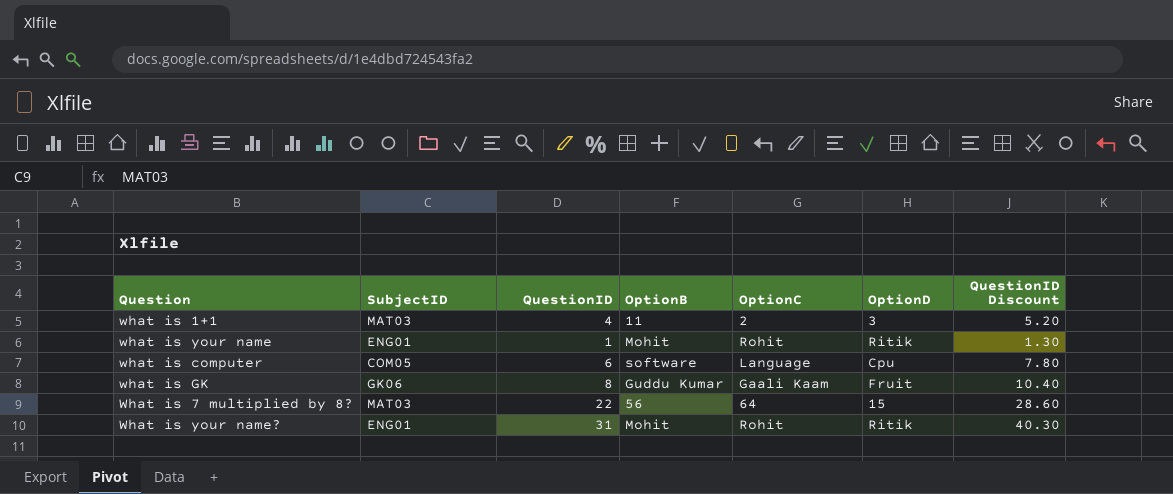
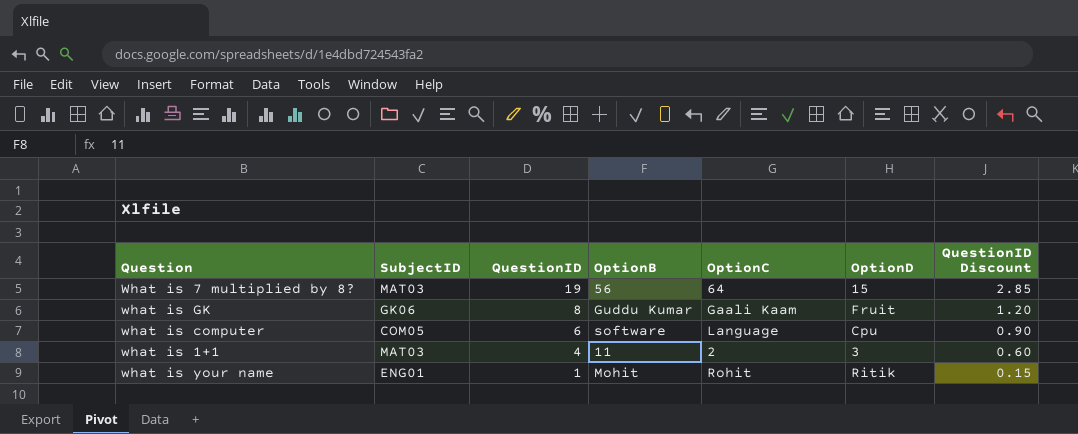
row order: none -> QuestionID descending
column QuestionID Discount | formula: [QuestionID] * 1.3 -> [QuestionID] * 0.15
row What is your name?: ENG01 | 31 | Mohit | Rohit | Ritik | 40.30 -> none
What is 7 multiplied by 8? | QuestionID: 22 -> 19

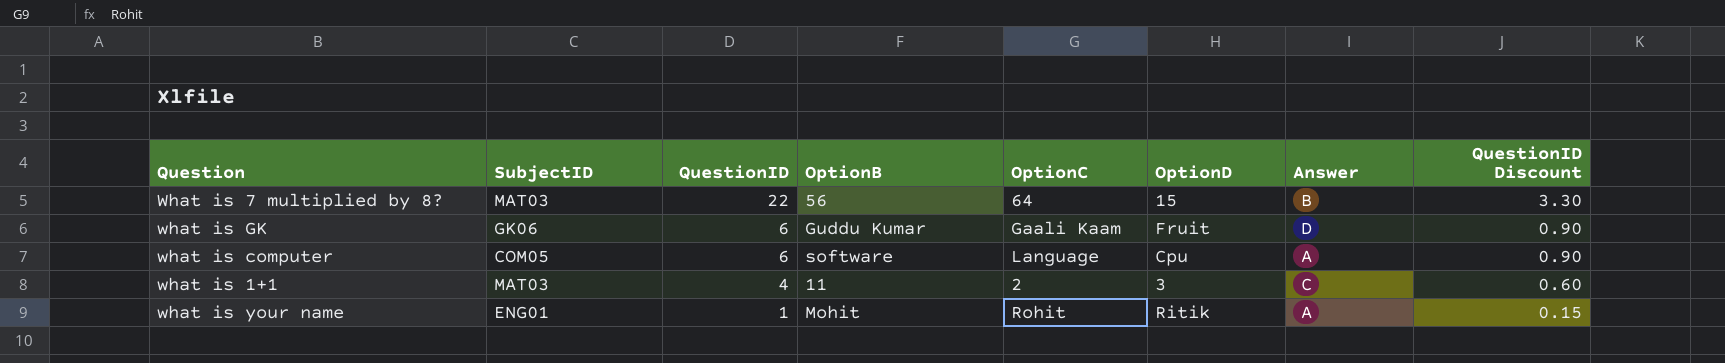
column Answer | position: none -> 7
What is 7 multiplied by 8? | QuestionID: 19 -> 22
What is 7 multiplied by 8? | QuestionID Discount: 2.85 -> 3.30
what is GK | QuestionID: 8 -> 6
what is GK | QuestionID Discount: 1.20 -> 0.90

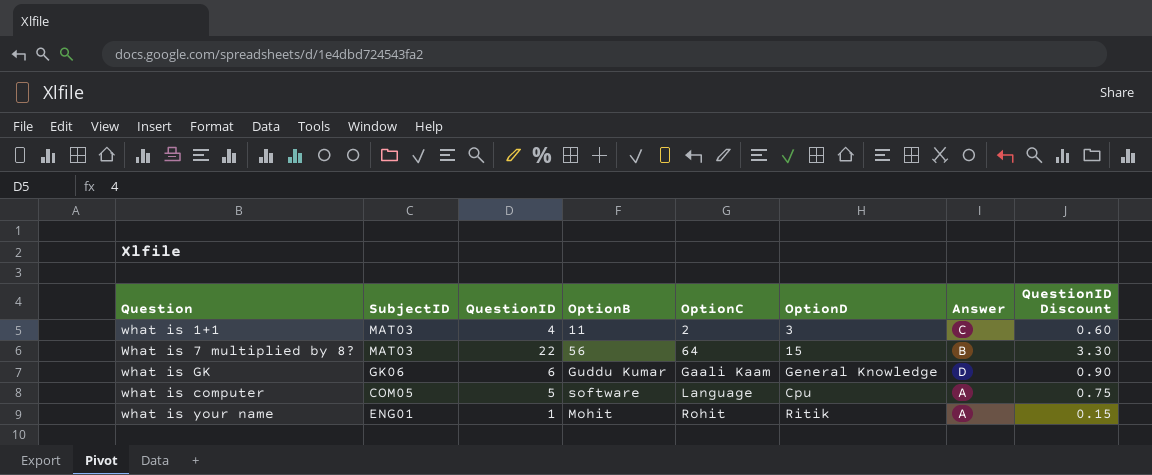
row order: QuestionID descending -> OptionC ascending
what is GK | OptionD: Fruit -> General Knowledge
what is computer | QuestionID: 6 -> 5
what is computer | QuestionID Discount: 0.90 -> 0.75

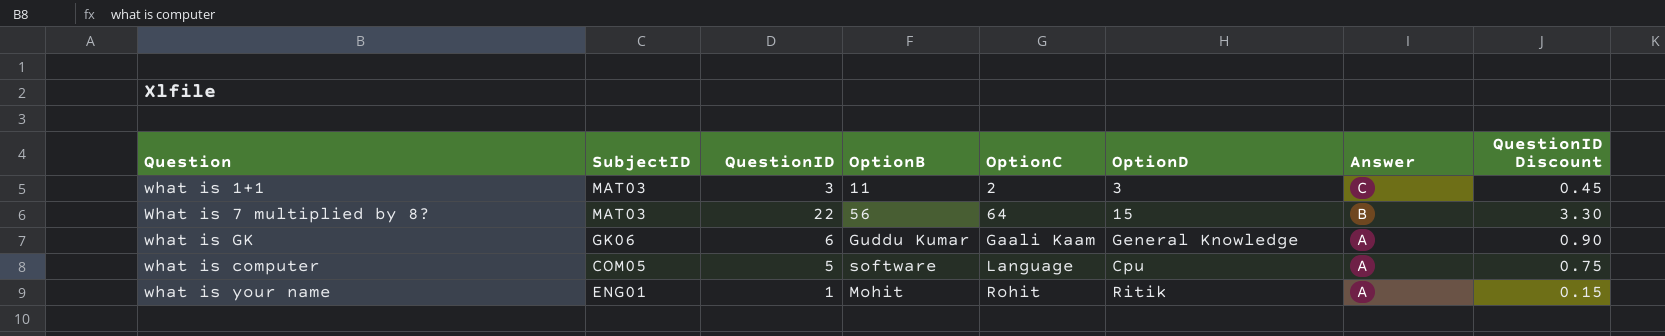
what is 1+1 | QuestionID: 4 -> 3
what is 1+1 | QuestionID Discount: 0.60 -> 0.45
what is GK | Answer: D -> A

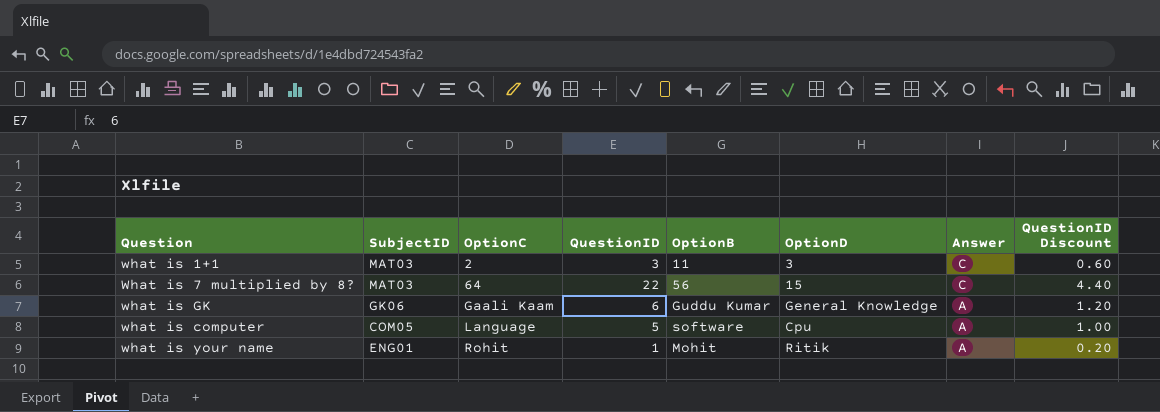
column OptionC | position: 5 -> 3
column QuestionID Discount | formula: [QuestionID] * 0.15 -> [QuestionID] * 0.2
What is 7 multiplied by 8? | Answer: B -> C

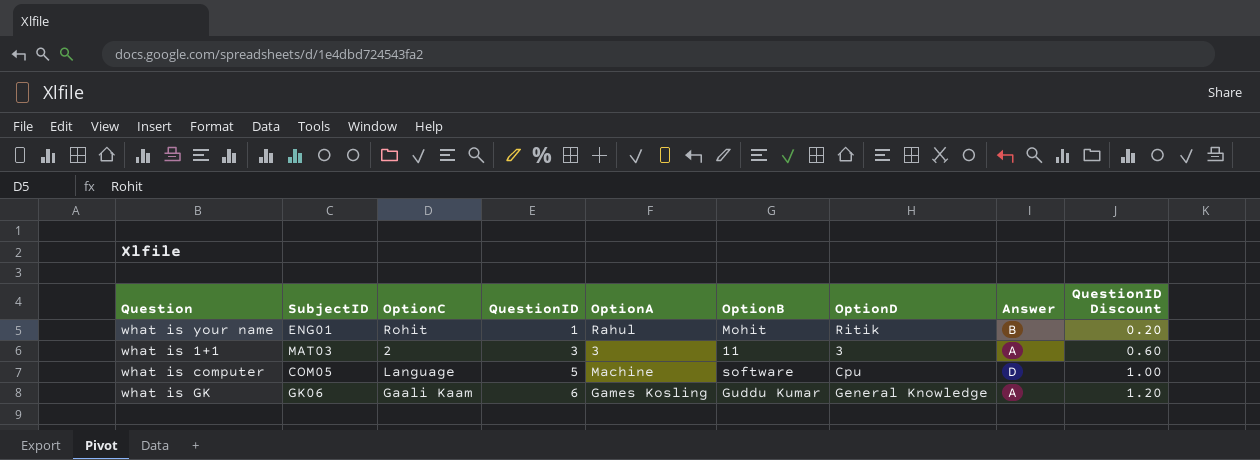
row order: OptionC ascending -> QuestionID ascending
column OptionA | position: none -> 5
row What is 7 multiplied by 8?: MAT03 | 64 | 22 | 56 | 15 | C | 4.40 -> none
what is your name | Answer: A -> B
what is 1+1 | Answer: C -> A
what is computer | Answer: A -> D

